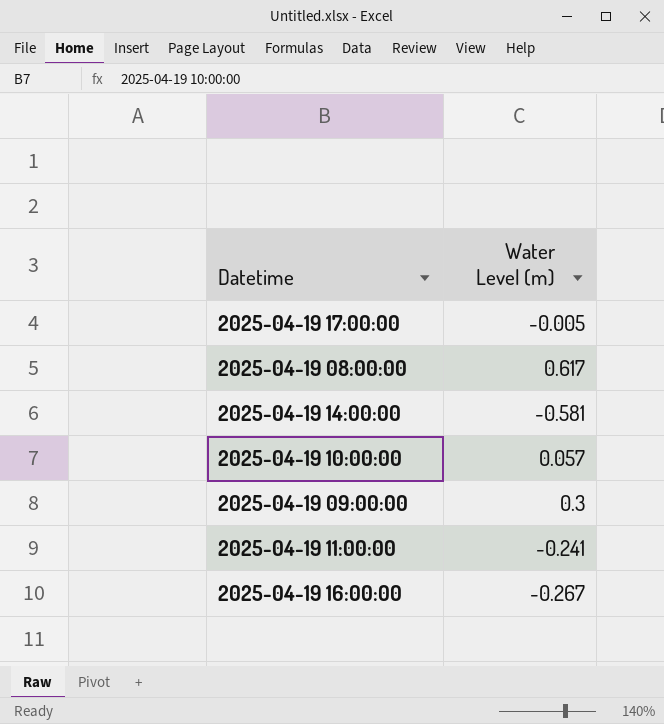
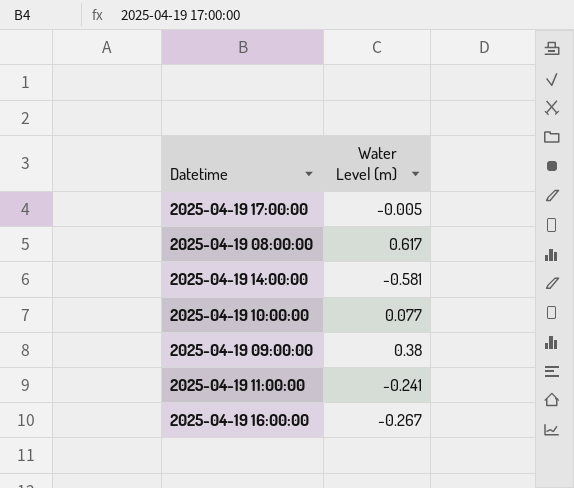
2025-04-19 10:00:00 | Water Level (m): 0.057 -> 0.077
2025-04-19 09:00:00 | Water Level (m): 0.3 -> 0.38

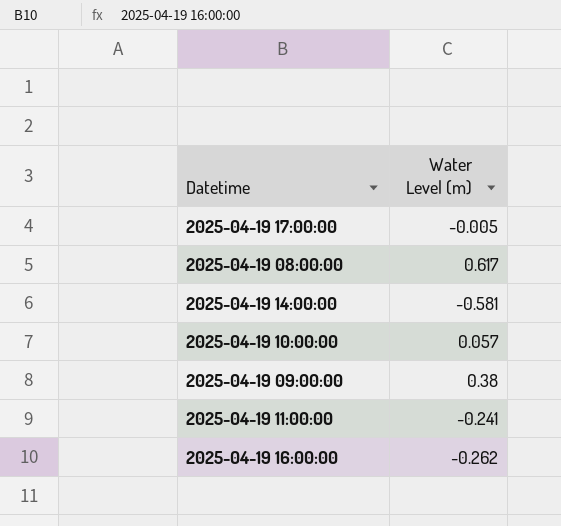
2025-04-19 10:00:00 | Water Level (m): 0.077 -> 0.057
2025-04-19 16:00:00 | Water Level (m): -0.267 -> -0.262

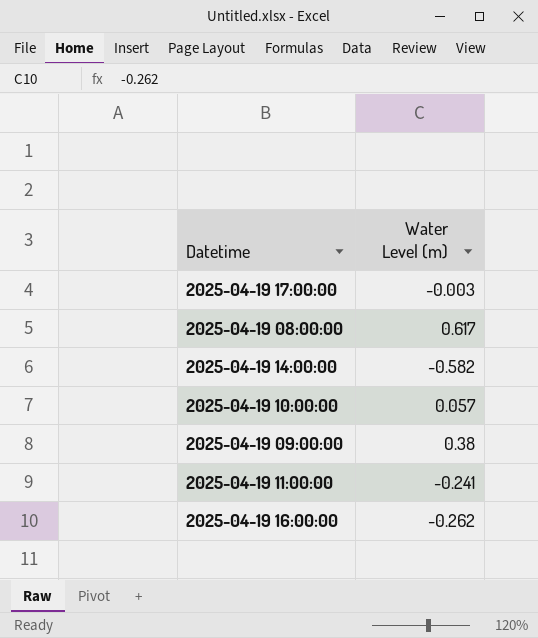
2025-04-19 17:00:00 | Water Level (m): -0.005 -> -0.003
2025-04-19 14:00:00 | Water Level (m): -0.581 -> -0.582

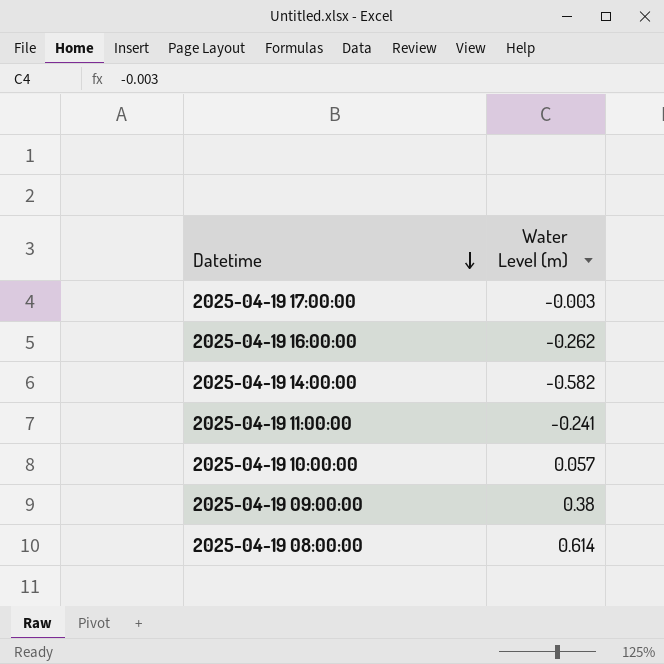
row order: none -> Datetime descending
2025-04-19 08:00:00 | Water Level (m): 0.617 -> 0.614

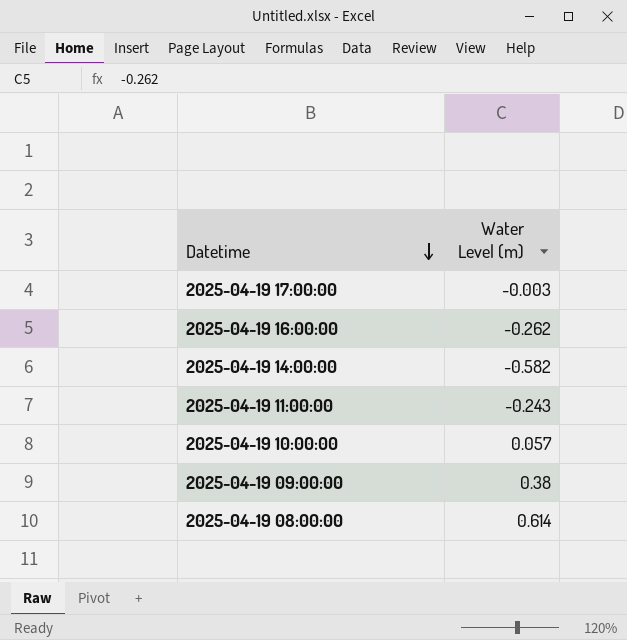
2025-04-19 11:00:00 | Water Level (m): -0.241 -> -0.243

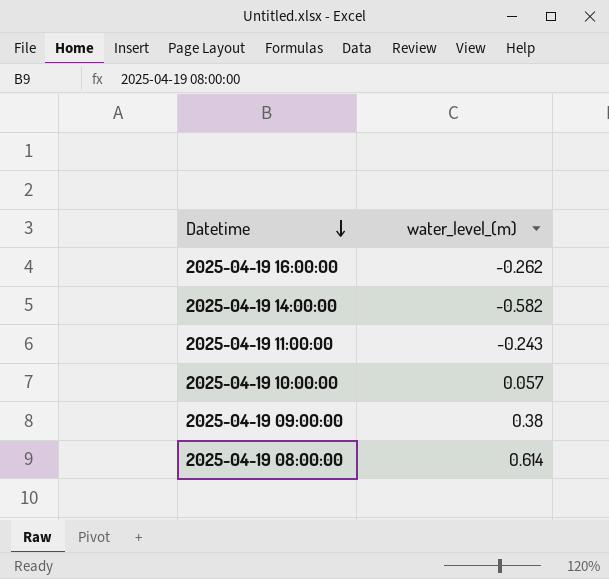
column name: Water Level (m) -> water_level_(m)
row 2025-04-19 17:00:00: -0.003 -> none

